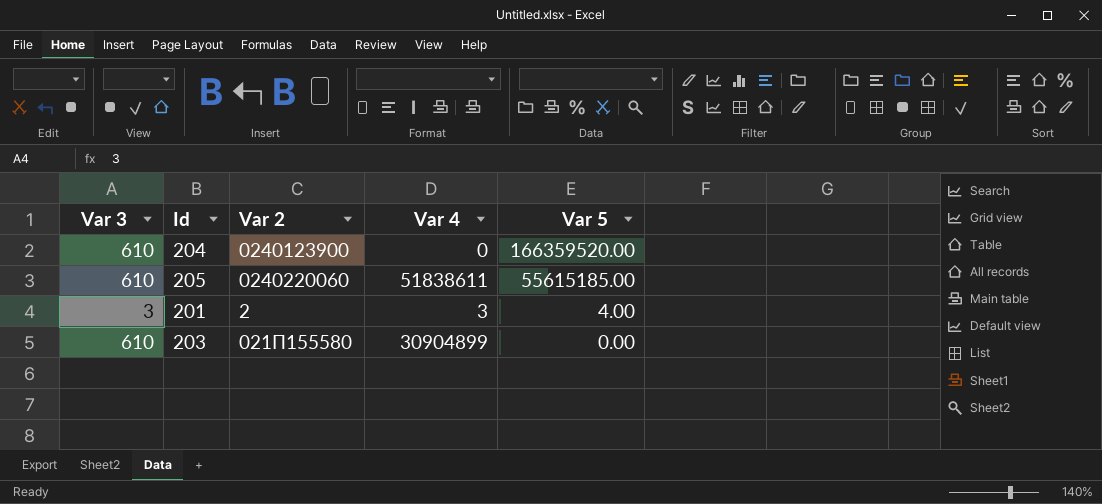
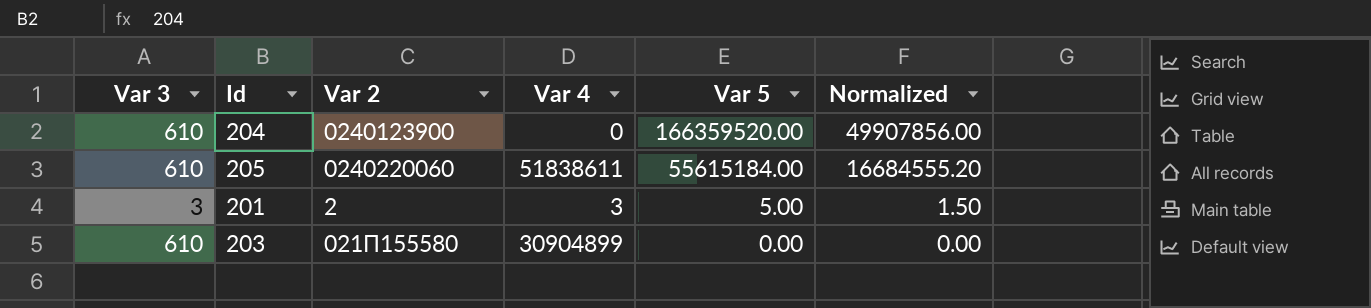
column Normalized | formula: none -> [Var 5] * 0.3
205 | Var 5: 55615185.00 -> 55615184.00
201 | Var 5: 4.00 -> 5.00

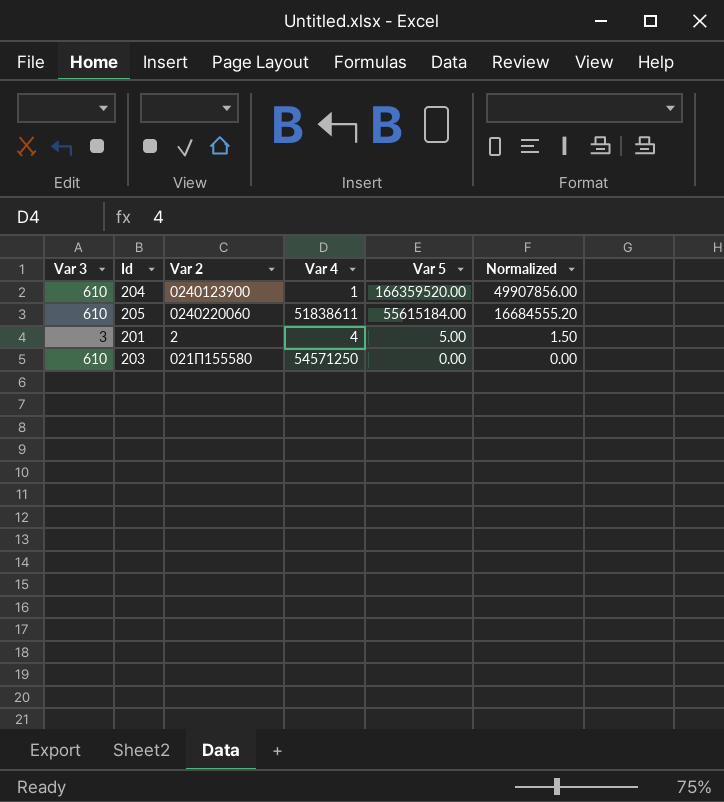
204 | Var 4: 0 -> 1
201 | Var 4: 3 -> 4
203 | Var 4: 30904899 -> 54571250

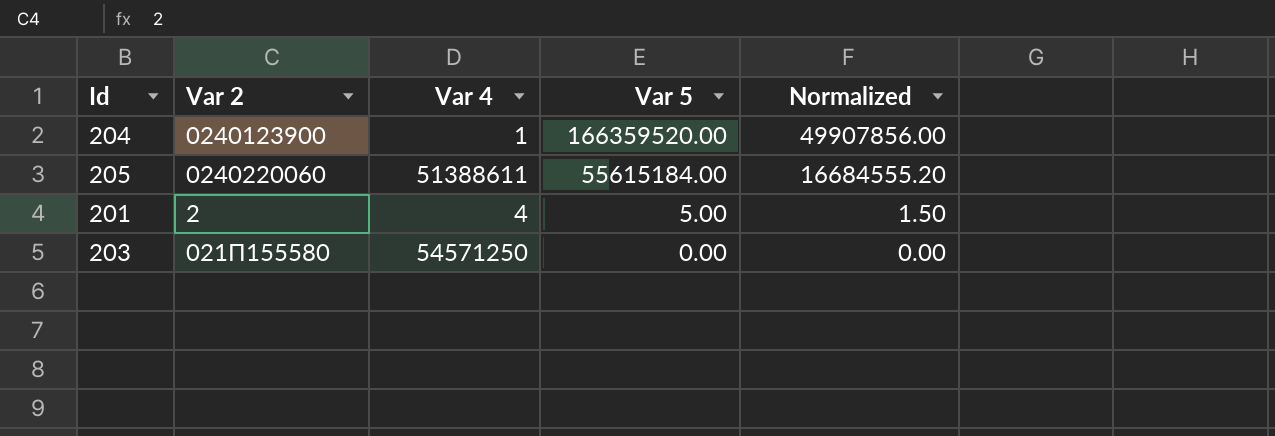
column Var 3 | position: 1 -> none
205 | Var 4: 51838611 -> 51388611

